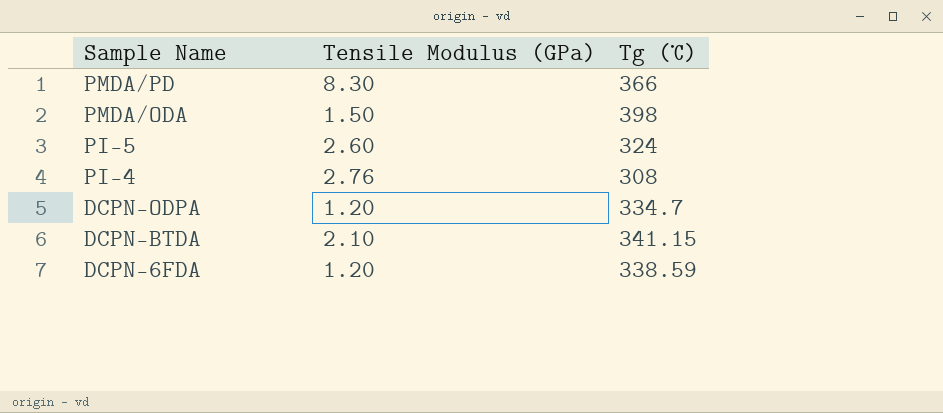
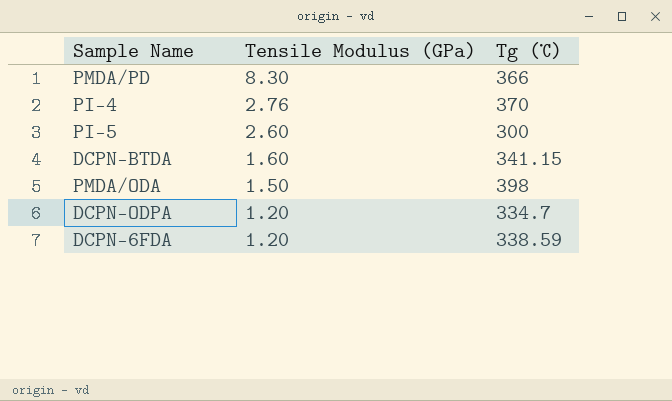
row order: Sample Name descending -> Tensile Modulus (GPa) descending
PI-4 | Tg (℃): 308 -> 370
PI-5 | Tg (℃): 324 -> 300
DCPN-BTDA | Tensile Modulus (GPa): 2.10 -> 1.60

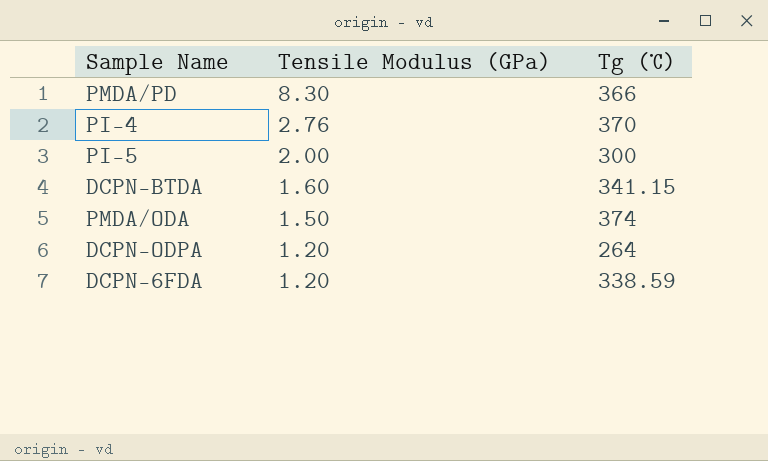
PI-5 | Tensile Modulus (GPa): 2.60 -> 2.00
PMDA/ODA | Tg (℃): 398 -> 374
DCPN-ODPA | Tg (℃): 334.7 -> 264

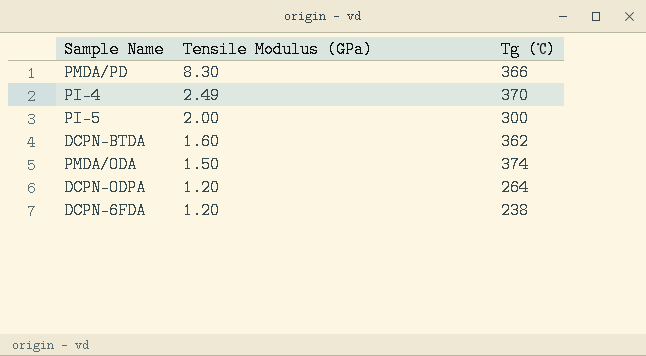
PI-4 | Tensile Modulus (GPa): 2.76 -> 2.49
DCPN-BTDA | Tg (℃): 341.15 -> 362
DCPN-6FDA | Tg (℃): 338.59 -> 238

